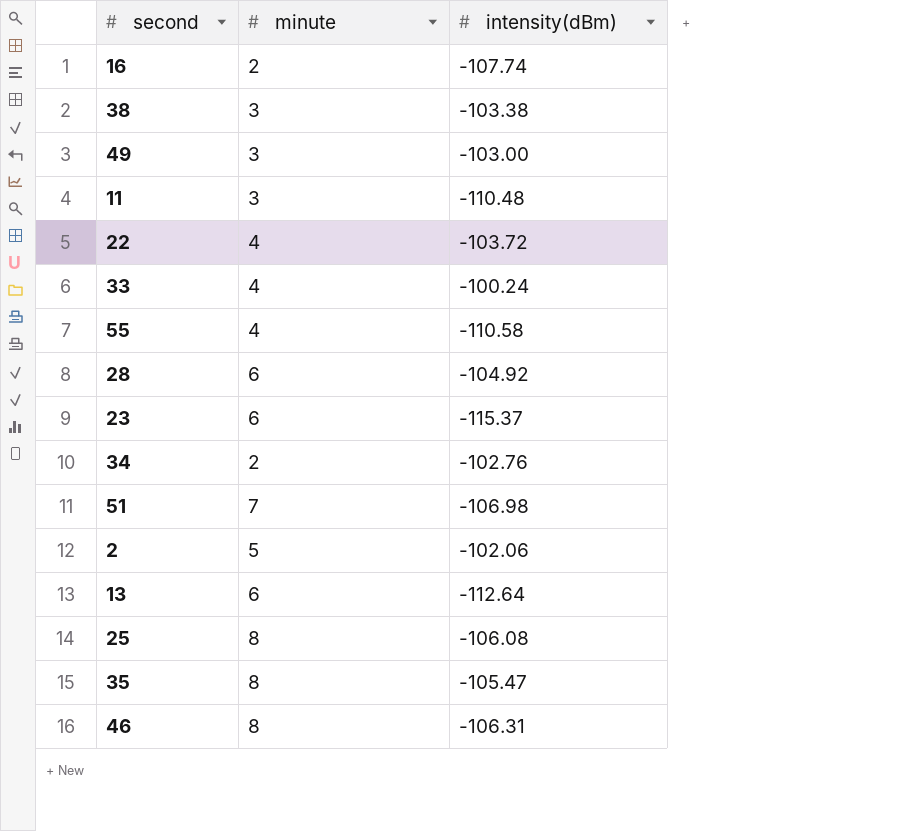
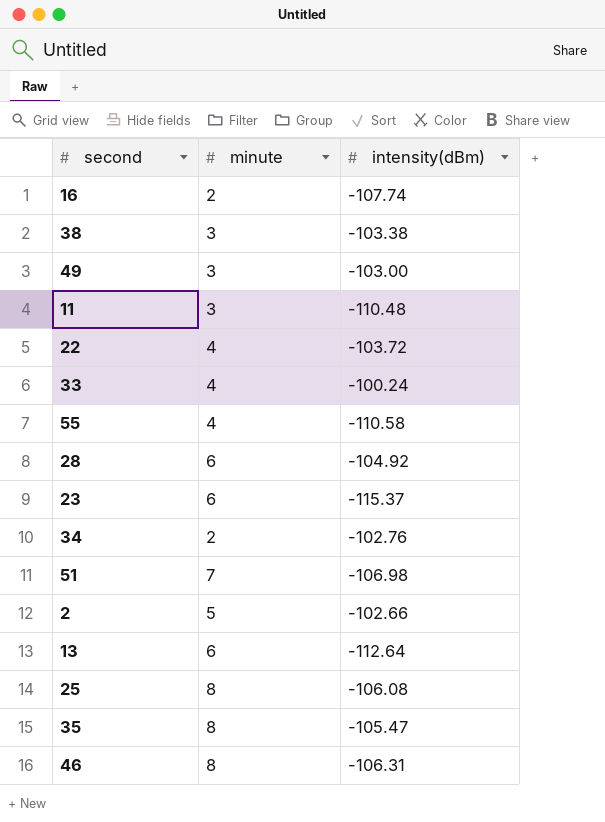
2 | intensity(dBm): -102.06 -> -102.66

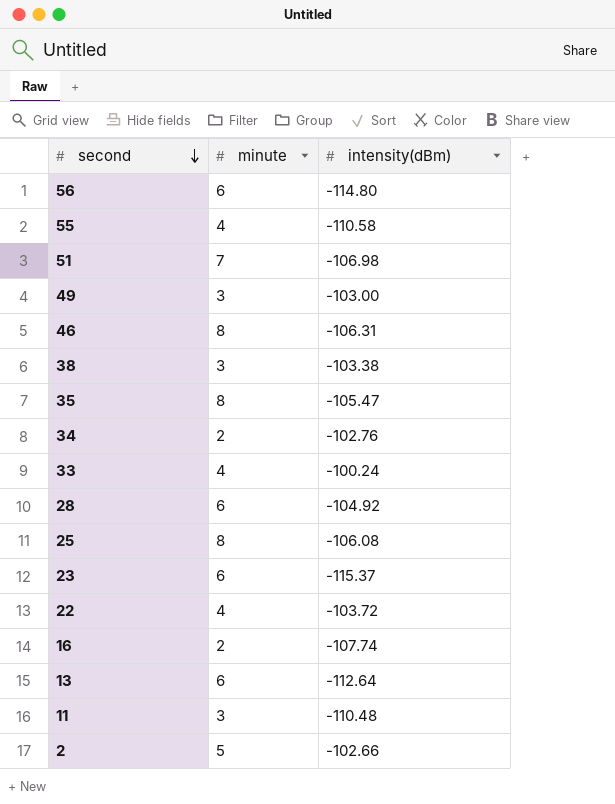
row order: none -> second descending
row 56: none -> 6 | -114.80

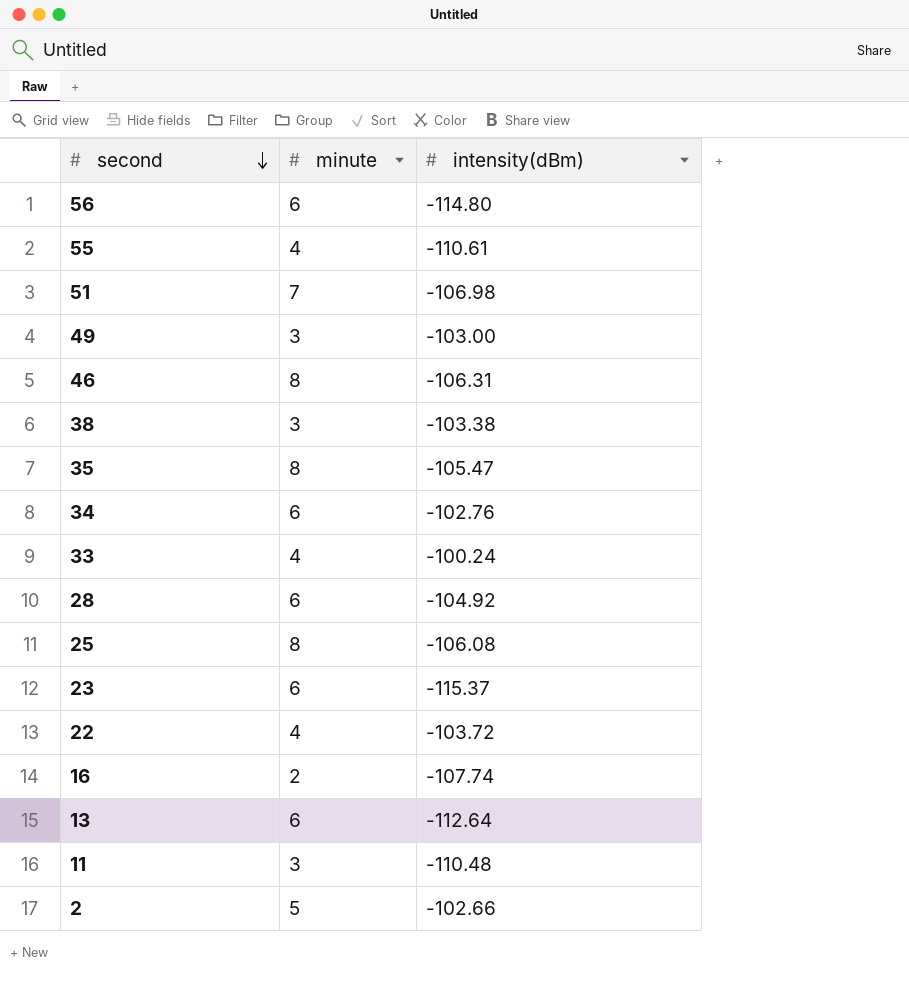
55 | intensity(dBm): -110.58 -> -110.61
34 | minute: 2 -> 6

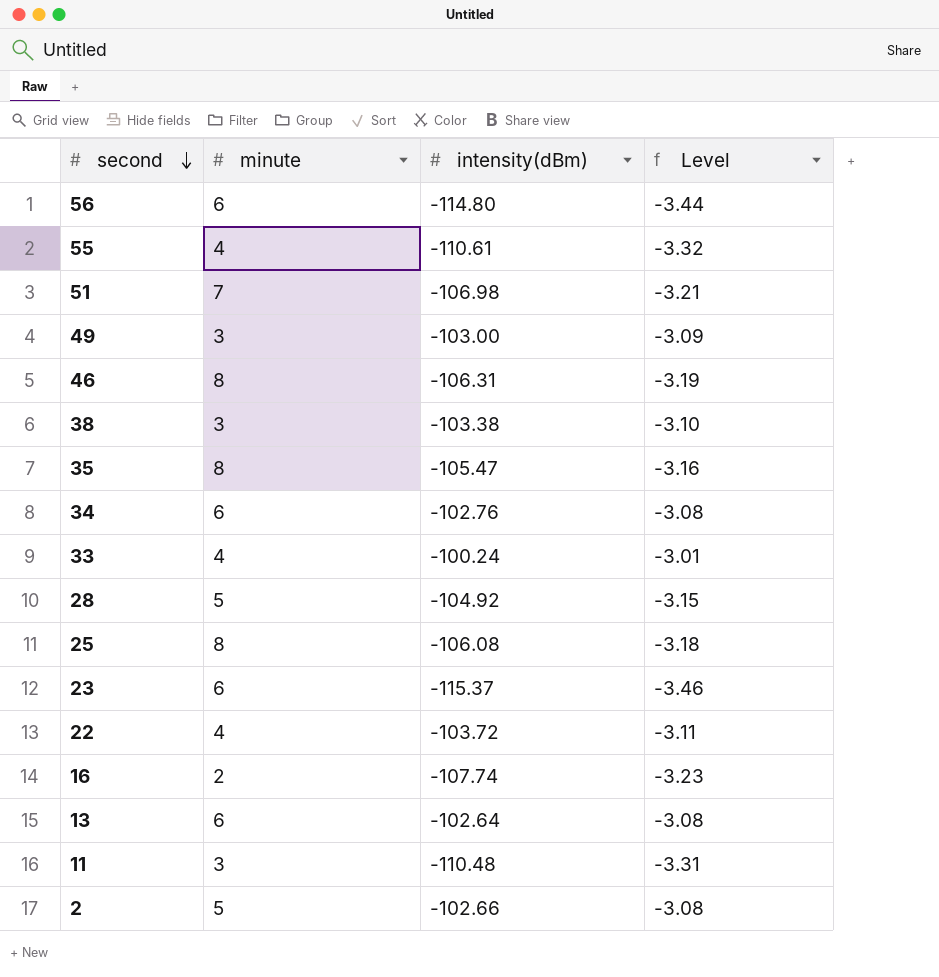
column Level | formula: none -> [intensity(dBm)] * 0.03
28 | minute: 6 -> 5
13 | intensity(dBm): -112.64 -> -102.64

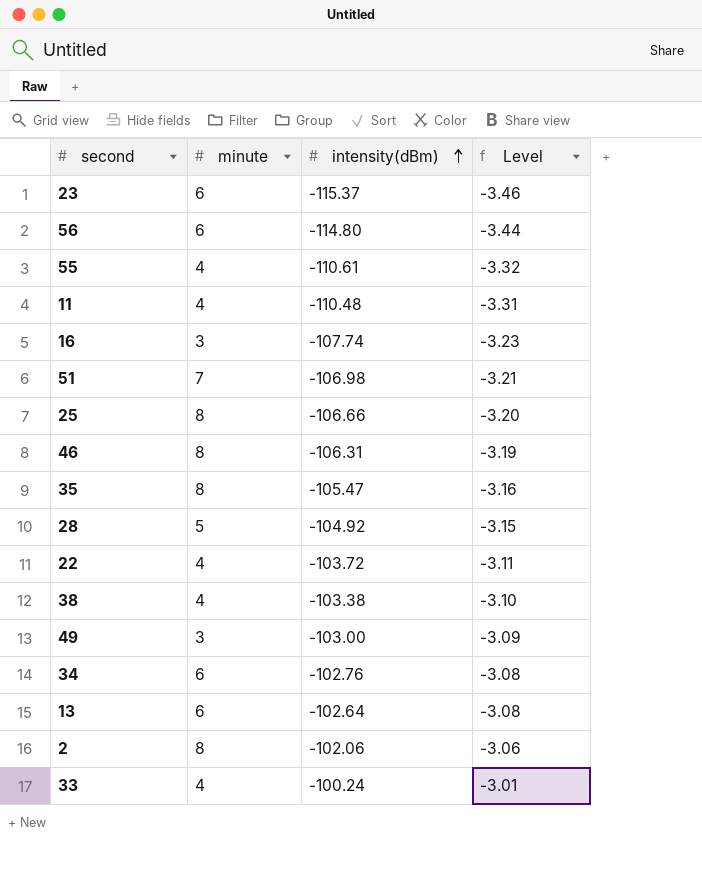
row order: second descending -> intensity(dBm) ascending
11 | minute: 3 -> 4
16 | minute: 2 -> 3
25 | intensity(dBm): -106.08 -> -106.66
25 | Level: -3.18 -> -3.20
38 | minute: 3 -> 4
2 | minute: 5 -> 8
2 | intensity(dBm): -102.66 -> -102.06
2 | Level: -3.08 -> -3.06

